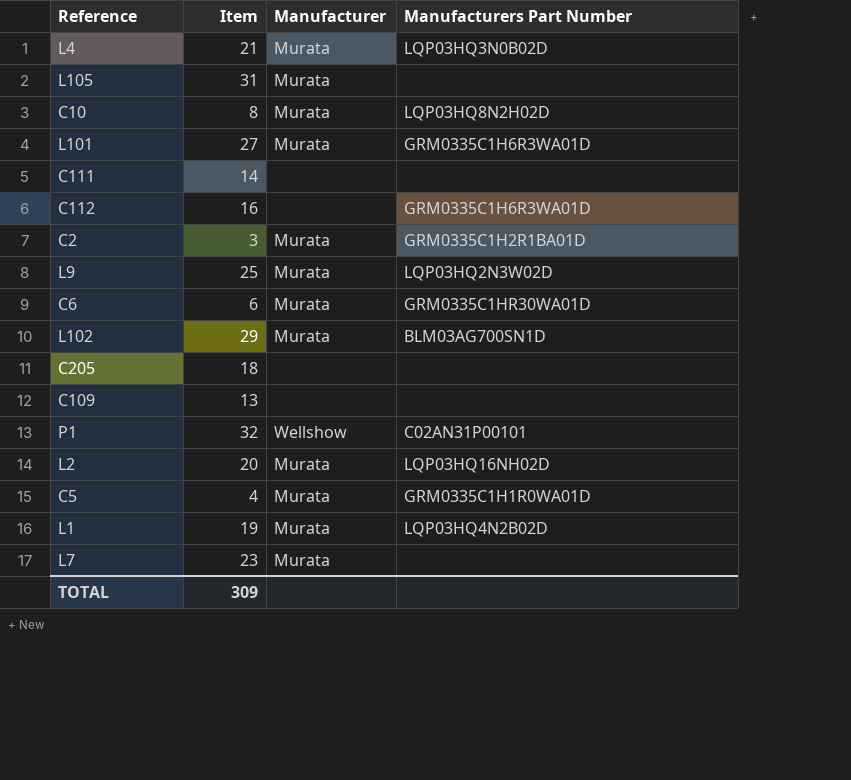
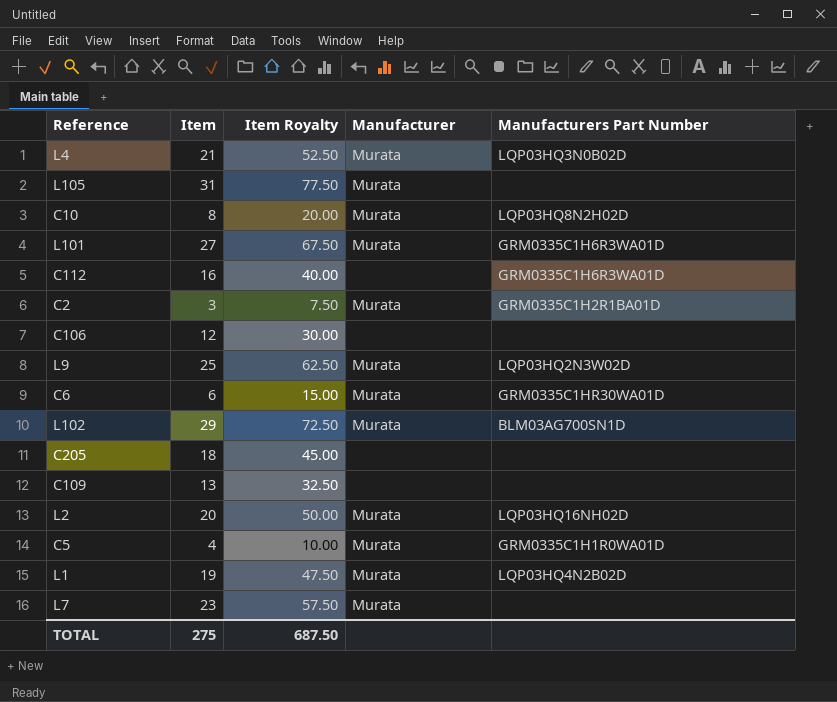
column Item Royalty | formula: none -> [Item] * 2.5
row C111: 14 | none | none -> none
row P1: 32 | Wellshow | C02AN31P00101 -> none
row C106: none -> 12 | 30.00 | none | none
TOTAL | Item: 309 -> 275

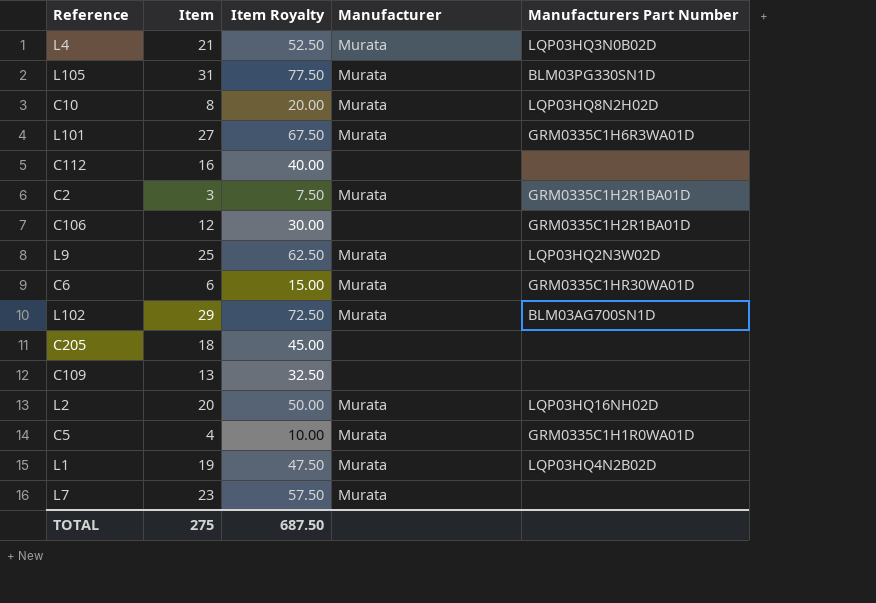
L105 | Manufacturers Part Number: none -> BLM03PG330SN1D
C112 | Manufacturers Part Number: GRM0335C1H6R3WA01D -> none
C106 | Manufacturers Part Number: none -> GRM0335C1H2R1BA01D

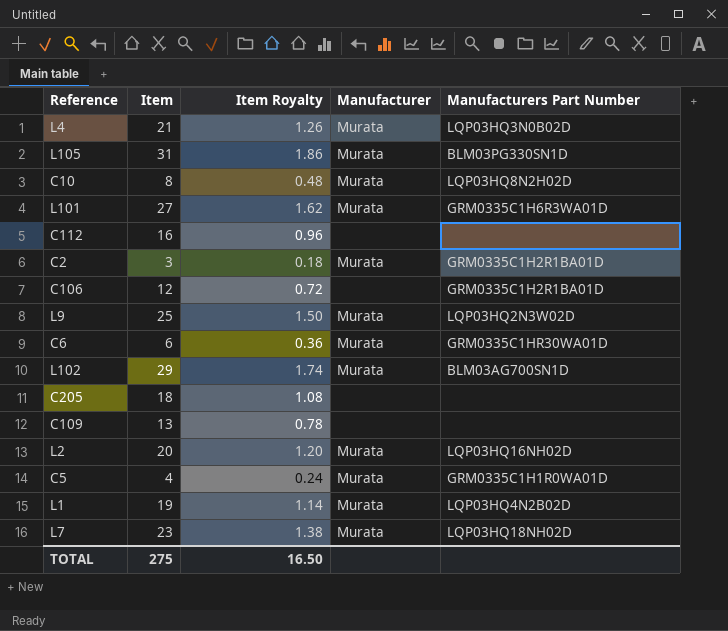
column Item Royalty | formula: [Item] * 2.5 -> [Item] * 0.06
L7 | Manufacturers Part Number: none -> LQP03HQ18NH02D
TOTAL | Item Royalty: 687.50 -> 16.50

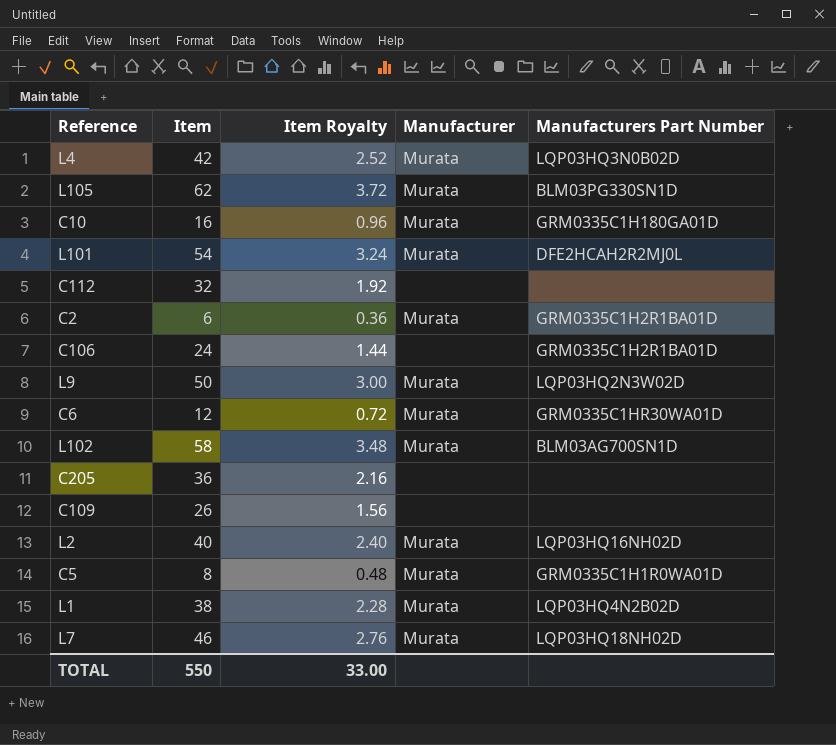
L4 | Item: 21 -> 42
L4 | Item Royalty: 1.26 -> 2.52
L105 | Item: 31 -> 62
L105 | Item Royalty: 1.86 -> 3.72
C10 | Item: 8 -> 16
C10 | Item Royalty: 0.48 -> 0.96
C10 | Manufacturers Part Number: LQP03HQ8N2H02D -> GRM0335C1H180GA01D
L101 | Item: 27 -> 54
L101 | Item Royalty: 1.62 -> 3.24
L101 | Manufacturers Part Number: GRM0335C1H6R3WA01D -> DFE2HCAH2R2MJ0L
C112 | Item: 16 -> 32
C112 | Item Royalty: 0.96 -> 1.92
C2 | Item: 3 -> 6
C2 | Item Royalty: 0.18 -> 0.36
C106 | Item: 12 -> 24
C106 | Item Royalty: 0.72 -> 1.44
L9 | Item: 25 -> 50
L9 | Item Royalty: 1.50 -> 3.00
C6 | Item: 6 -> 12
C6 | Item Royalty: 0.36 -> 0.72
L102 | Item: 29 -> 58
L102 | Item Royalty: 1.74 -> 3.48
C205 | Item: 18 -> 36
C205 | Item Royalty: 1.08 -> 2.16
C109 | Item: 13 -> 26
C109 | Item Royalty: 0.78 -> 1.56
L2 | Item: 20 -> 40
L2 | Item Royalty: 1.20 -> 2.40
C5 | Item: 4 -> 8
C5 | Item Royalty: 0.24 -> 0.48
L1 | Item: 19 -> 38
L1 | Item Royalty: 1.14 -> 2.28
L7 | Item: 23 -> 46
L7 | Item Royalty: 1.38 -> 2.76
TOTAL | Item: 275 -> 550
TOTAL | Item Royalty: 16.50 -> 33.00

